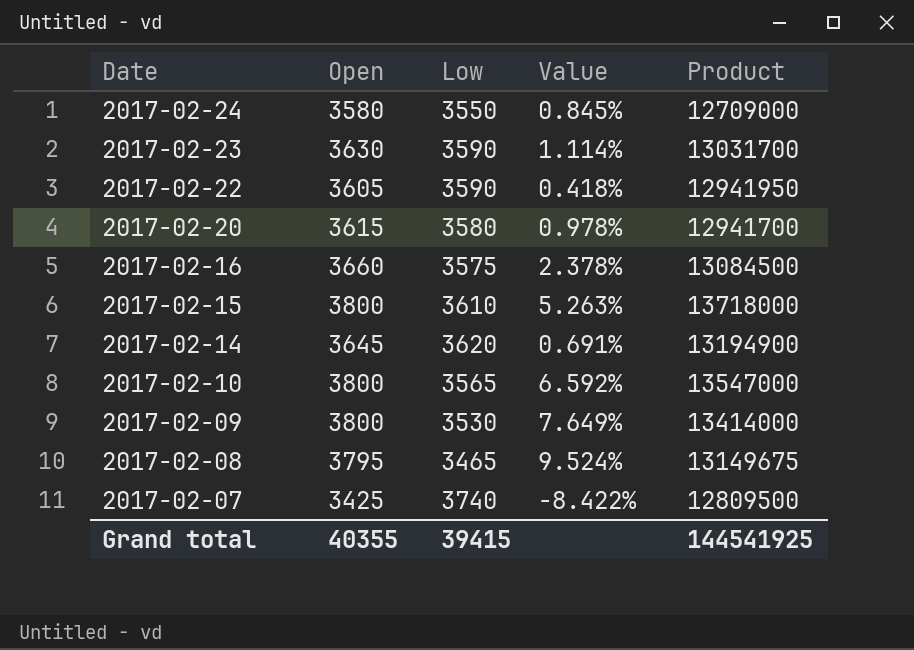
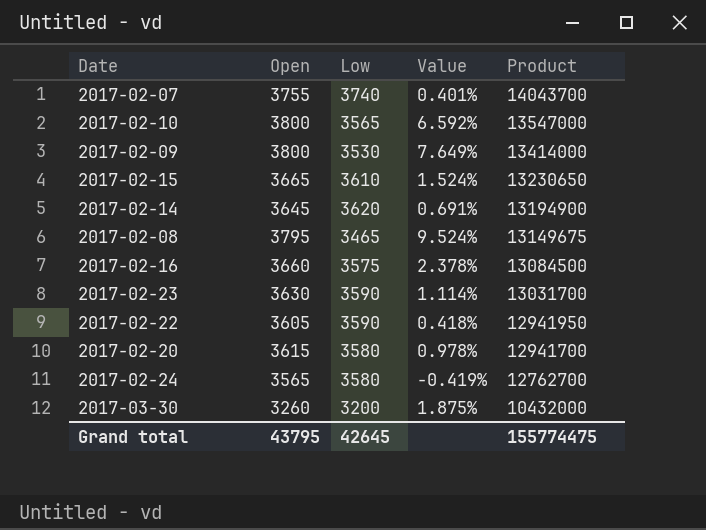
row order: Date descending -> Product descending
2017-02-07 | Open: 3425 -> 3755
2017-02-07 | Value: -8.422% -> 0.401%
2017-02-07 | Product: 12809500 -> 14043700
2017-02-15 | Open: 3800 -> 3665
2017-02-15 | Value: 5.263% -> 1.524%
2017-02-15 | Product: 13718000 -> 13230650
2017-02-24 | Open: 3580 -> 3565
2017-02-24 | Low: 3550 -> 3580
2017-02-24 | Value: 0.845% -> -0.419%
2017-02-24 | Product: 12709000 -> 12762700
row 2017-03-30: none -> 3260 | 3200 | 1.875% | 10432000
Grand total | Open: 40355 -> 43795
Grand total | Low: 39415 -> 42645
Grand total | Product: 144541925 -> 155774475

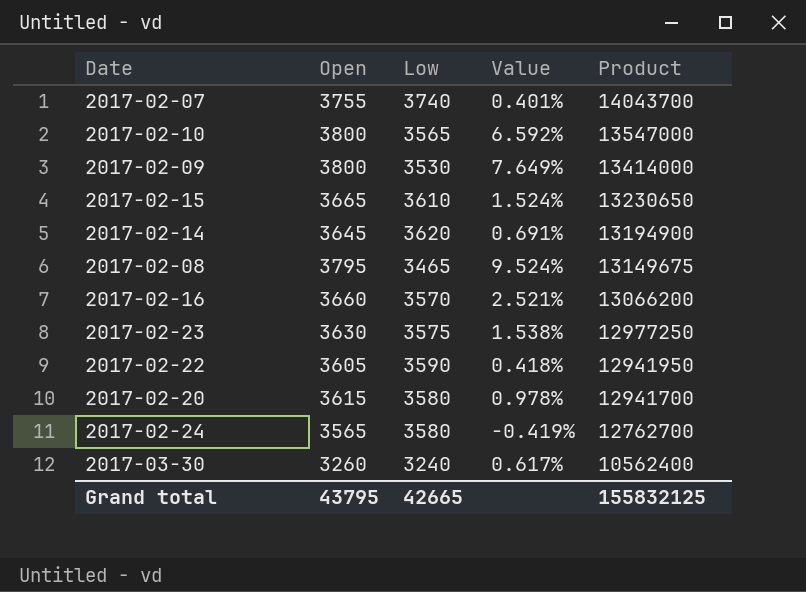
2017-02-16 | Low: 3575 -> 3570
2017-02-16 | Value: 2.378% -> 2.521%
2017-02-16 | Product: 13084500 -> 13066200
2017-02-23 | Low: 3590 -> 3575
2017-02-23 | Value: 1.114% -> 1.538%
2017-02-23 | Product: 13031700 -> 12977250
2017-03-30 | Low: 3200 -> 3240
2017-03-30 | Value: 1.875% -> 0.617%
2017-03-30 | Product: 10432000 -> 10562400
Grand total | Low: 42645 -> 42665
Grand total | Product: 155774475 -> 155832125

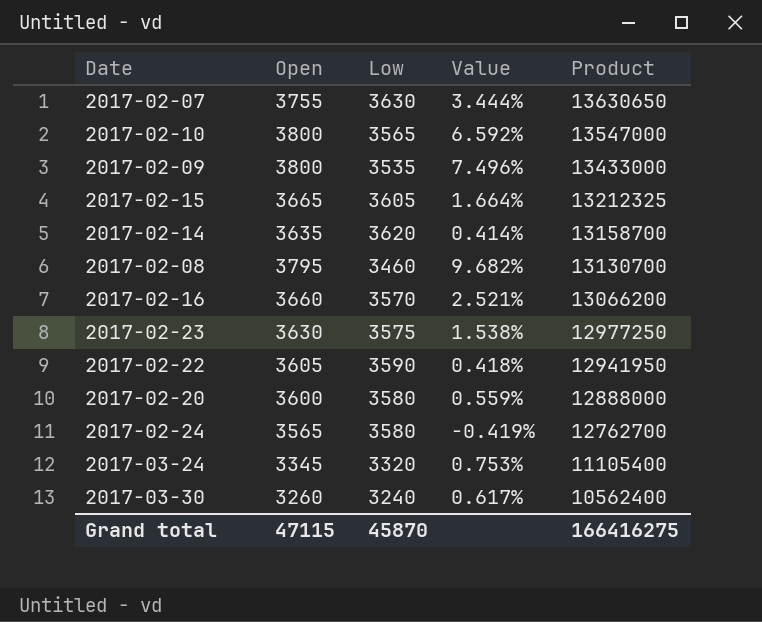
2017-02-07 | Low: 3740 -> 3630
2017-02-07 | Value: 0.401% -> 3.444%
2017-02-07 | Product: 14043700 -> 13630650
2017-02-09 | Low: 3530 -> 3535
2017-02-09 | Value: 7.649% -> 7.496%
2017-02-09 | Product: 13414000 -> 13433000
2017-02-15 | Low: 3610 -> 3605
2017-02-15 | Value: 1.524% -> 1.664%
2017-02-15 | Product: 13230650 -> 13212325
2017-02-14 | Open: 3645 -> 3635
2017-02-14 | Value: 0.691% -> 0.414%
2017-02-14 | Product: 13194900 -> 13158700
2017-02-08 | Low: 3465 -> 3460
2017-02-08 | Value: 9.524% -> 9.682%
2017-02-08 | Product: 13149675 -> 13130700
2017-02-20 | Open: 3615 -> 3600
2017-02-20 | Value: 0.978% -> 0.559%
2017-02-20 | Product: 12941700 -> 12888000
row 2017-03-24: none -> 3345 | 3320 | 0.753% | 11105400
Grand total | Open: 43795 -> 47115
Grand total | Low: 42665 -> 45870
Grand total | Product: 155832125 -> 166416275

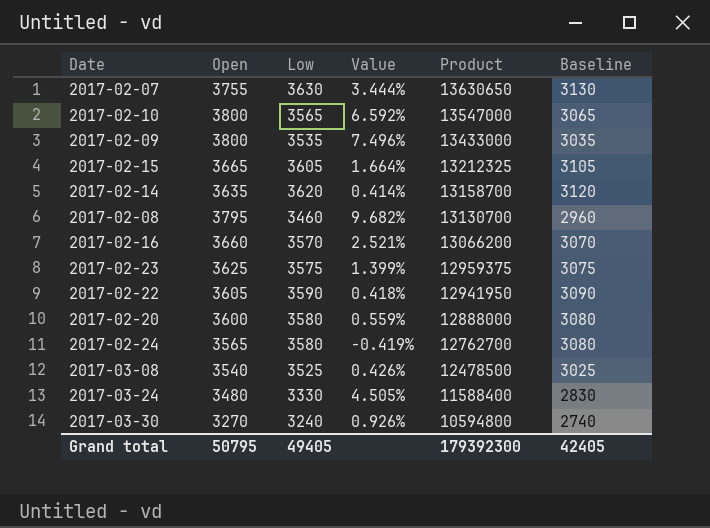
column Baseline | formula: none -> [Low] - 500
2017-02-23 | Open: 3630 -> 3625
2017-02-23 | Value: 1.538% -> 1.399%
2017-02-23 | Product: 12977250 -> 12959375
row 2017-03-08: none -> 3540 | 3525 | 0.426% | 12478500 | 3025
2017-03-24 | Open: 3345 -> 3480
2017-03-24 | Low: 3320 -> 3330
2017-03-24 | Value: 0.753% -> 4.505%
2017-03-24 | Product: 11105400 -> 11588400
2017-03-30 | Open: 3260 -> 3270
2017-03-30 | Value: 0.617% -> 0.926%
2017-03-30 | Product: 10562400 -> 10594800
Grand total | Open: 47115 -> 50795
Grand total | Low: 45870 -> 49405
Grand total | Product: 166416275 -> 179392300

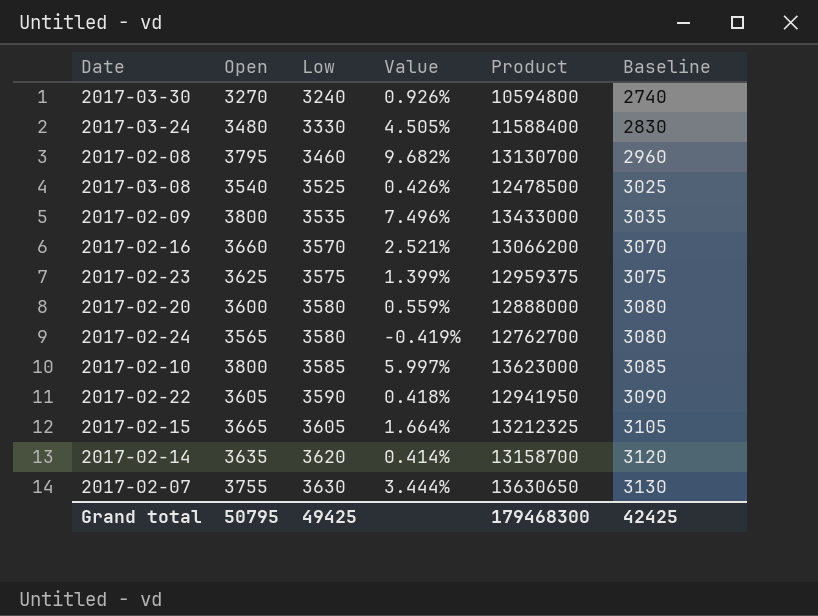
row order: Product descending -> Low ascending
2017-02-10 | Low: 3565 -> 3585
2017-02-10 | Value: 6.592% -> 5.997%
2017-02-10 | Product: 13547000 -> 13623000
2017-02-10 | Baseline: 3065 -> 3085
Grand total | Low: 49405 -> 49425
Grand total | Product: 179392300 -> 179468300
Grand total | Baseline: 42405 -> 42425

